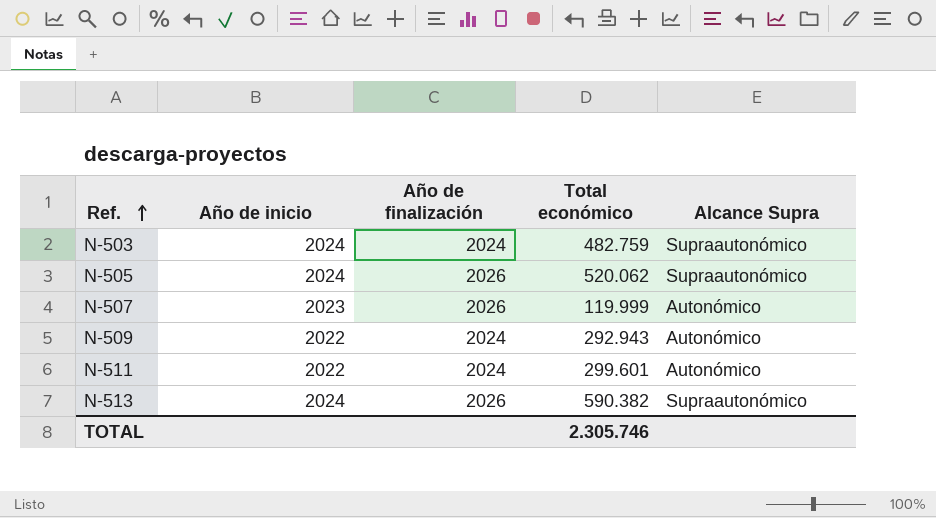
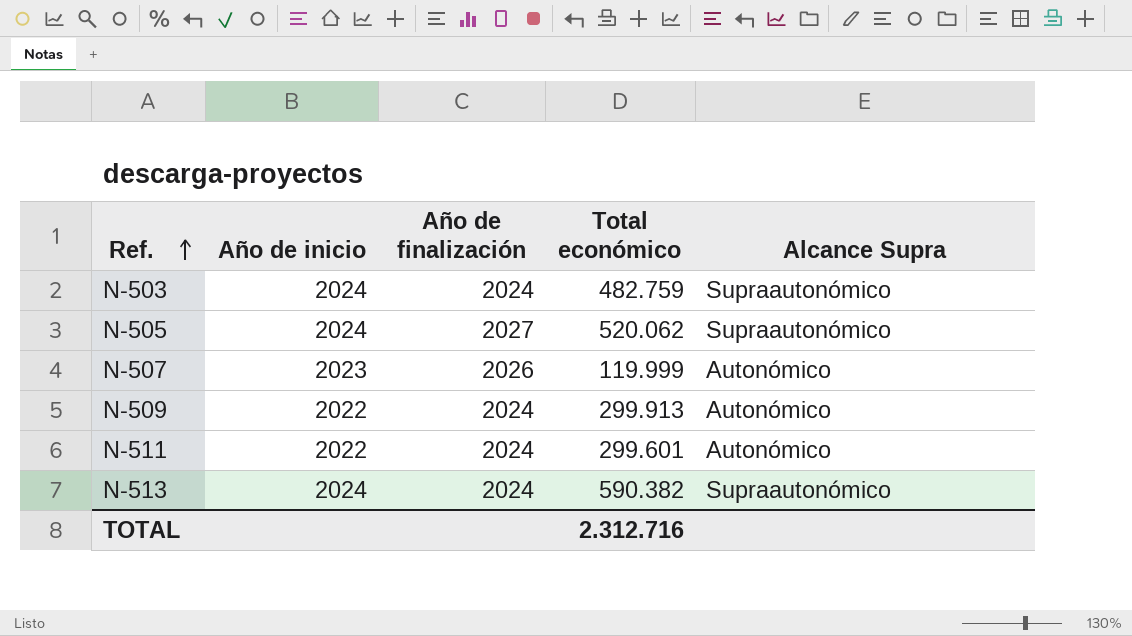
N-505 | Año de finalización: 2026 -> 2027
N-509 | Total económico: 292.943 -> 299.913
N-513 | Año de finalización: 2026 -> 2024
TOTAL | Total económico: 2.305.746 -> 2.312.716

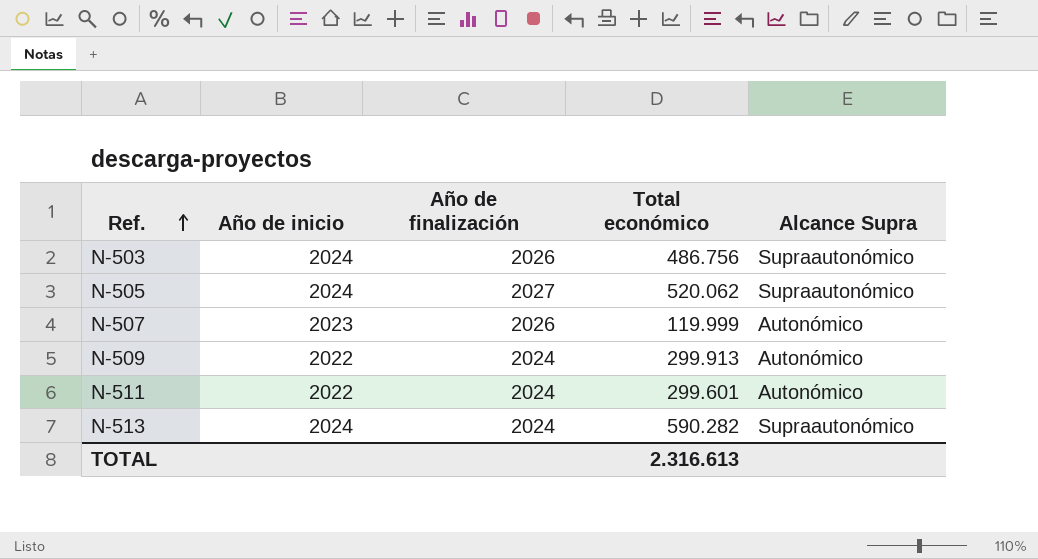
N-503 | Año de finalización: 2024 -> 2026
N-503 | Total económico: 482.759 -> 486.756
N-513 | Total económico: 590.382 -> 590.282
TOTAL | Total económico: 2.312.716 -> 2.316.613

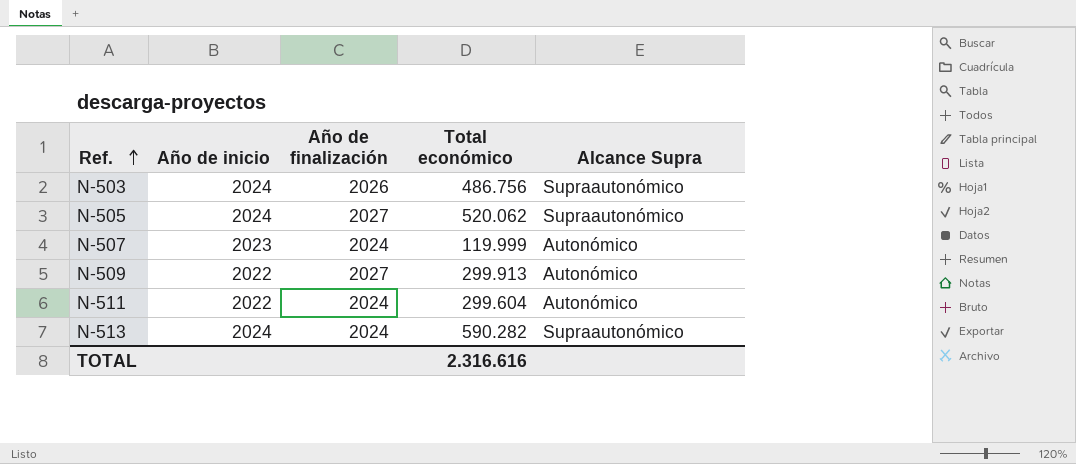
N-507 | Año de finalización: 2026 -> 2024
N-509 | Año de finalización: 2024 -> 2027
N-511 | Total económico: 299.601 -> 299.604
TOTAL | Total económico: 2.316.613 -> 2.316.616

